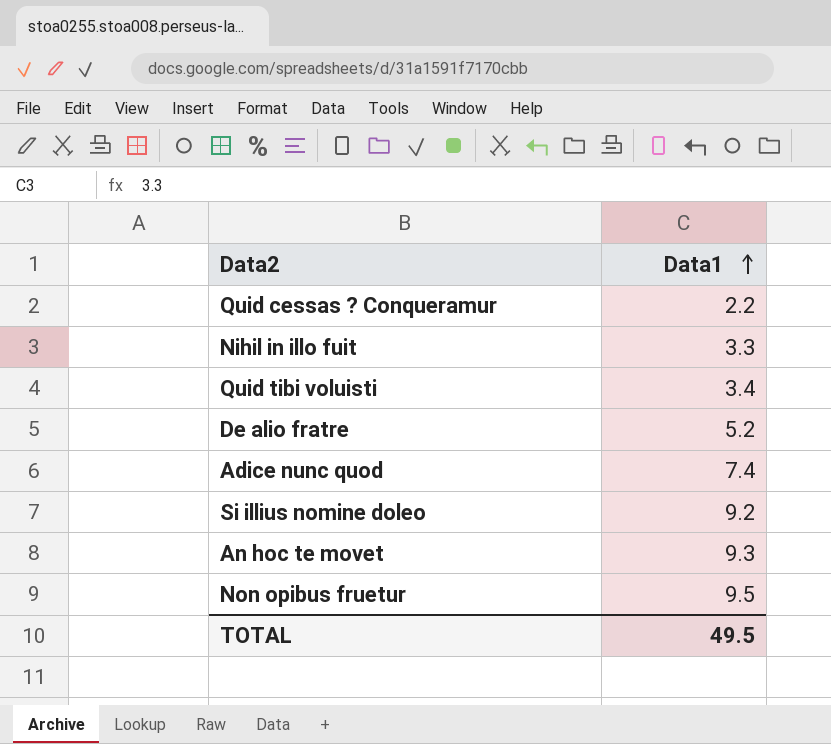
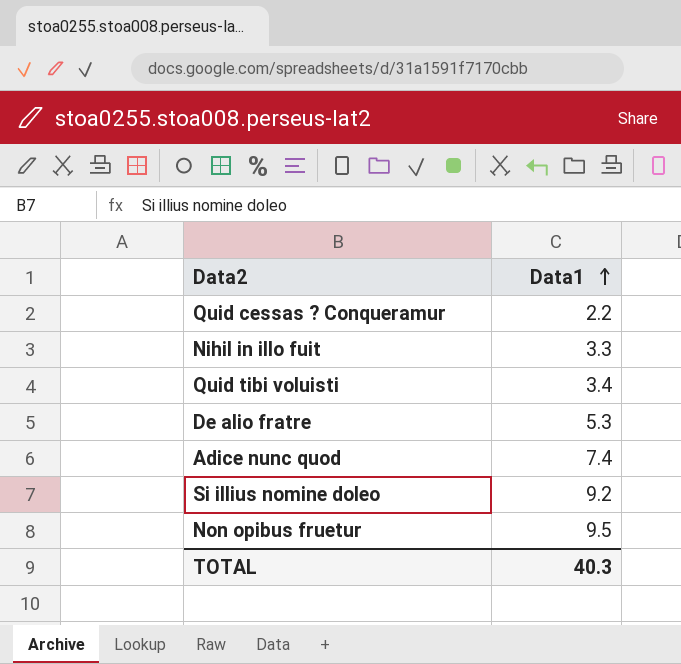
row An hoc te movet: 9.3 -> none
De alio fratre | Data1: 5.2 -> 5.3
TOTAL | Data1: 49.5 -> 40.3

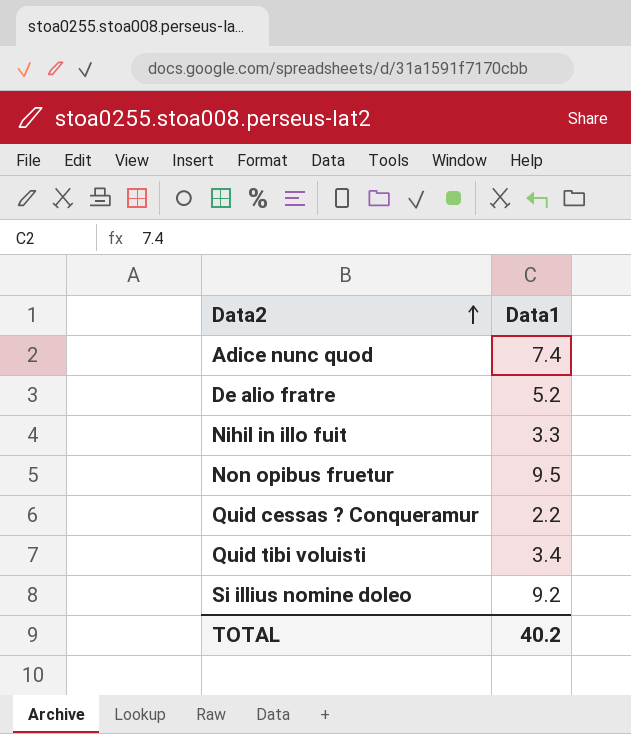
row order: Data1 ascending -> Data2 ascending
De alio fratre | Data1: 5.3 -> 5.2
TOTAL | Data1: 40.3 -> 40.2

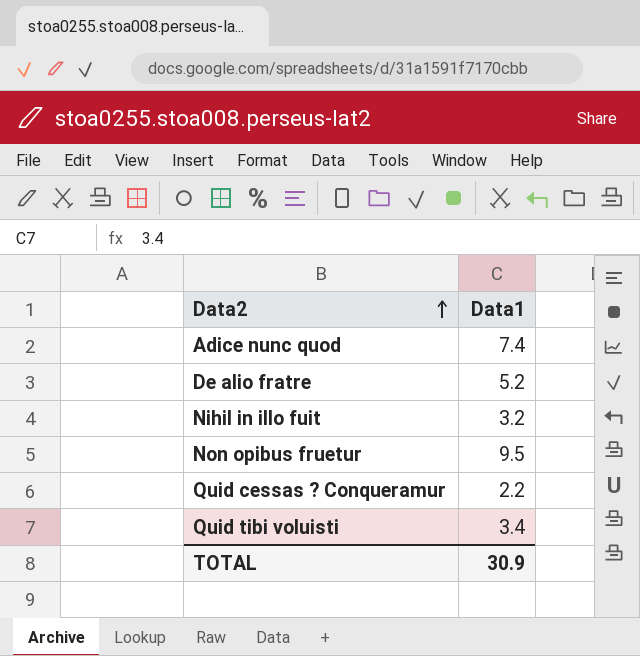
row Si illius nomine doleo: 9.2 -> none
Nihil in illo fuit | Data1: 3.3 -> 3.2
TOTAL | Data1: 40.2 -> 30.9

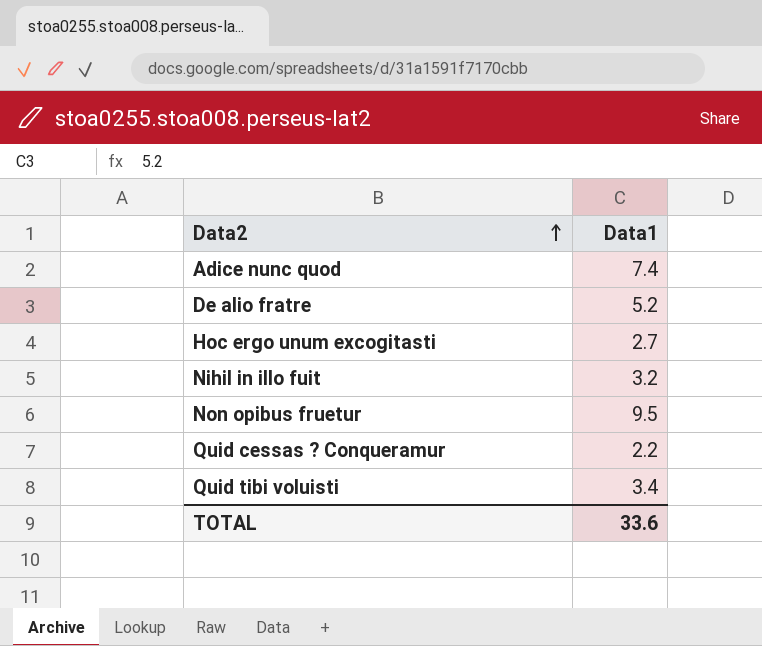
row Hoc ergo unum excogitasti: none -> 2.7
TOTAL | Data1: 30.9 -> 33.6

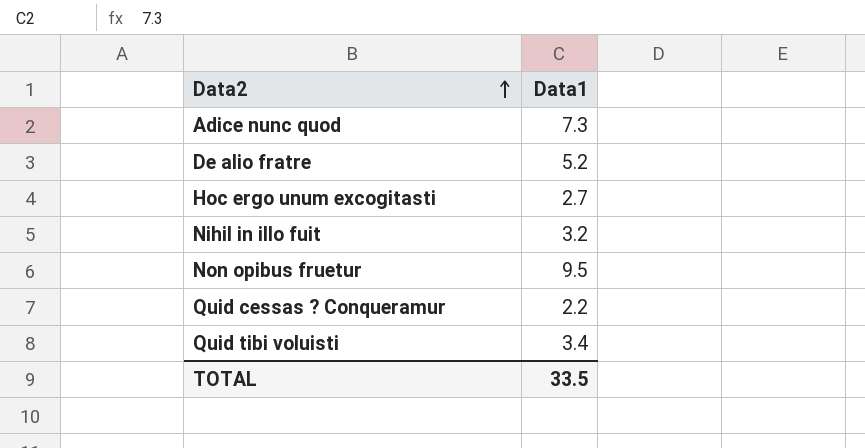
Adice nunc quod | Data1: 7.4 -> 7.3
TOTAL | Data1: 33.6 -> 33.5

